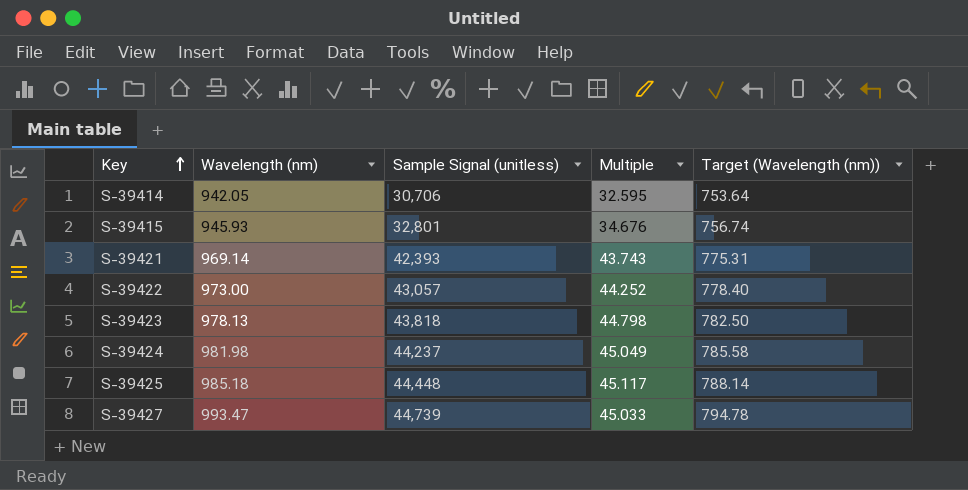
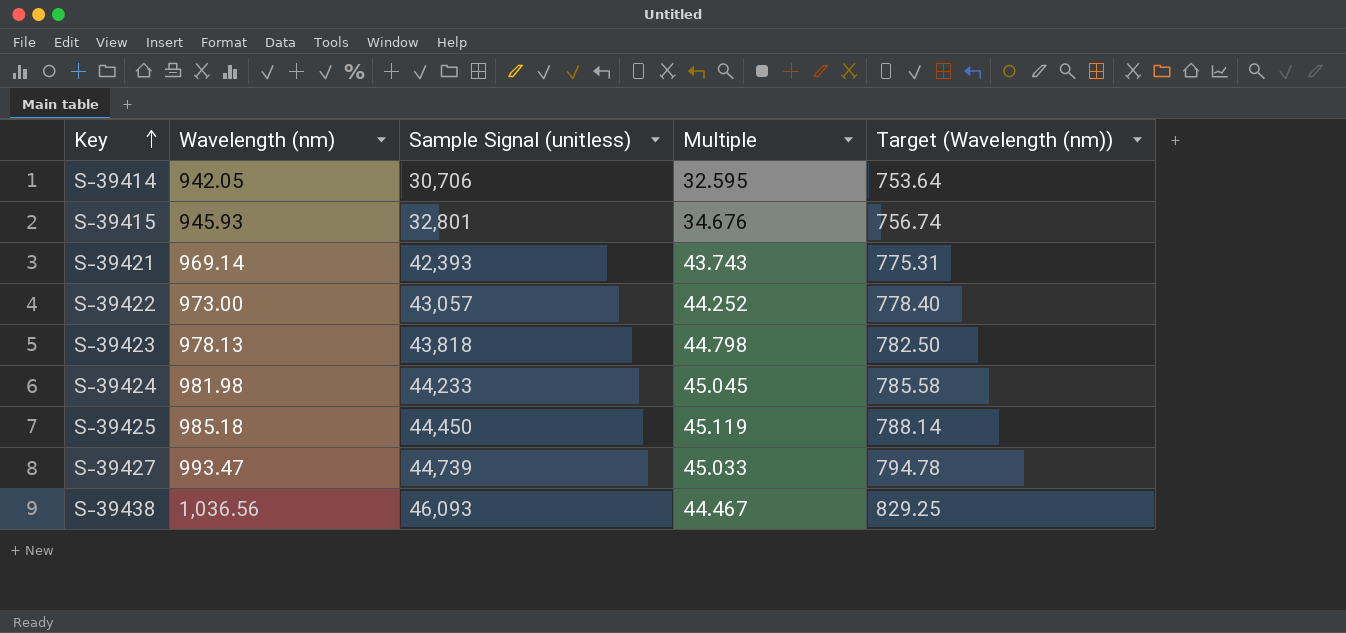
S-39424 | Sample Signal (unitless): 44,237 -> 44,233
S-39424 | Multiple: 45.049 -> 45.045
S-39425 | Sample Signal (unitless): 44,448 -> 44,450
S-39425 | Multiple: 45.117 -> 45.119
row S-39438: none -> 1,036.56 | 46,093 | 44.467 | 829.25

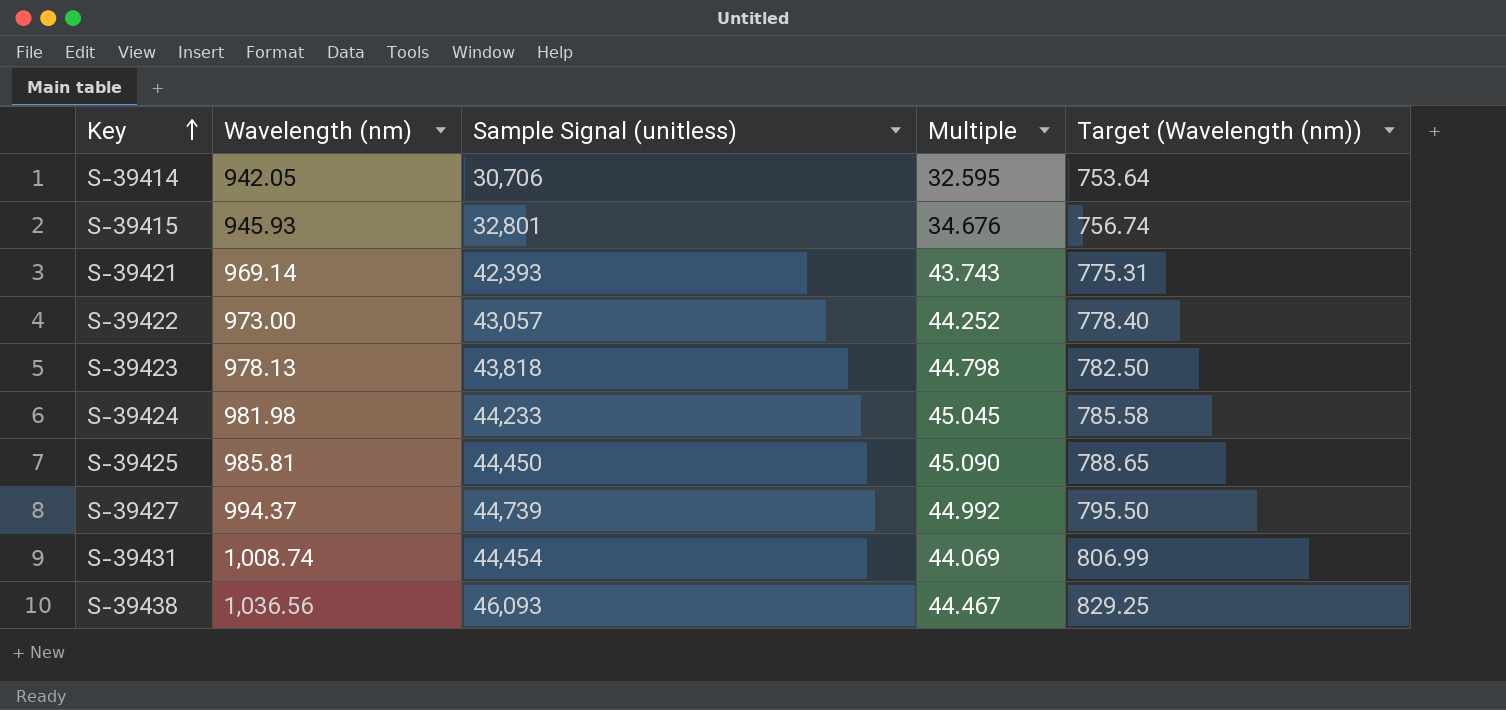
S-39425 | Wavelength (nm): 985.18 -> 985.81
S-39425 | Multiple: 45.119 -> 45.090
S-39425 | Target (Wavelength (nm)): 788.14 -> 788.65
S-39427 | Wavelength (nm): 993.47 -> 994.37
S-39427 | Multiple: 45.033 -> 44.992
S-39427 | Target (Wavelength (nm)): 794.78 -> 795.50
row S-39431: none -> 1,008.74 | 44,454 | 44.069 | 806.99

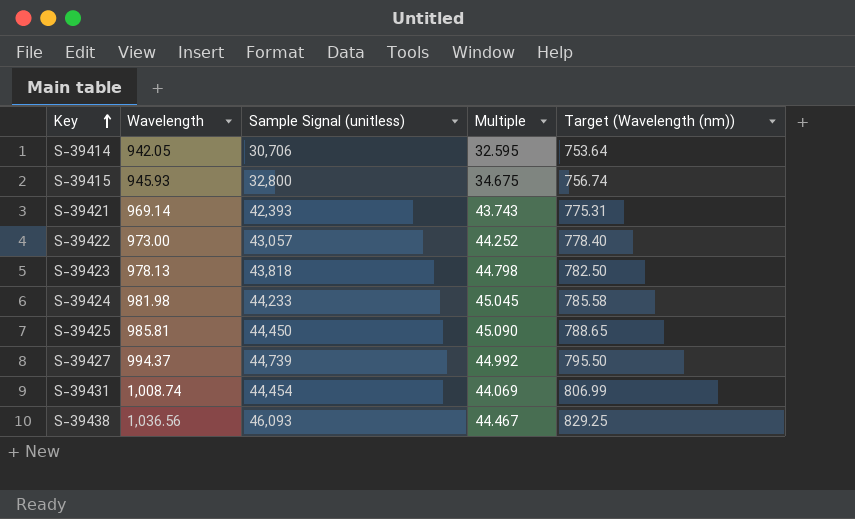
column name: Wavelength (nm) -> Wavelength
S-39415 | Sample Signal (unitless): 32,801 -> 32,800
S-39415 | Multiple: 34.676 -> 34.675

